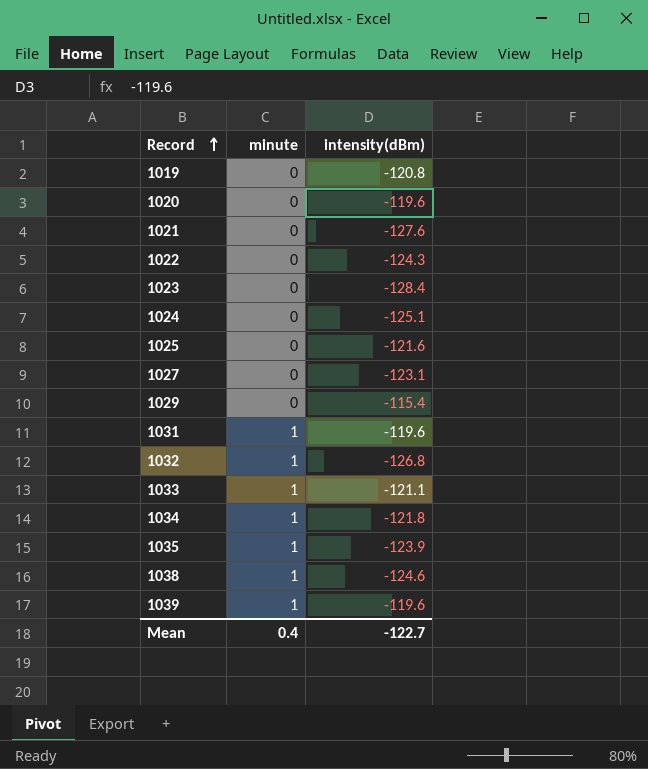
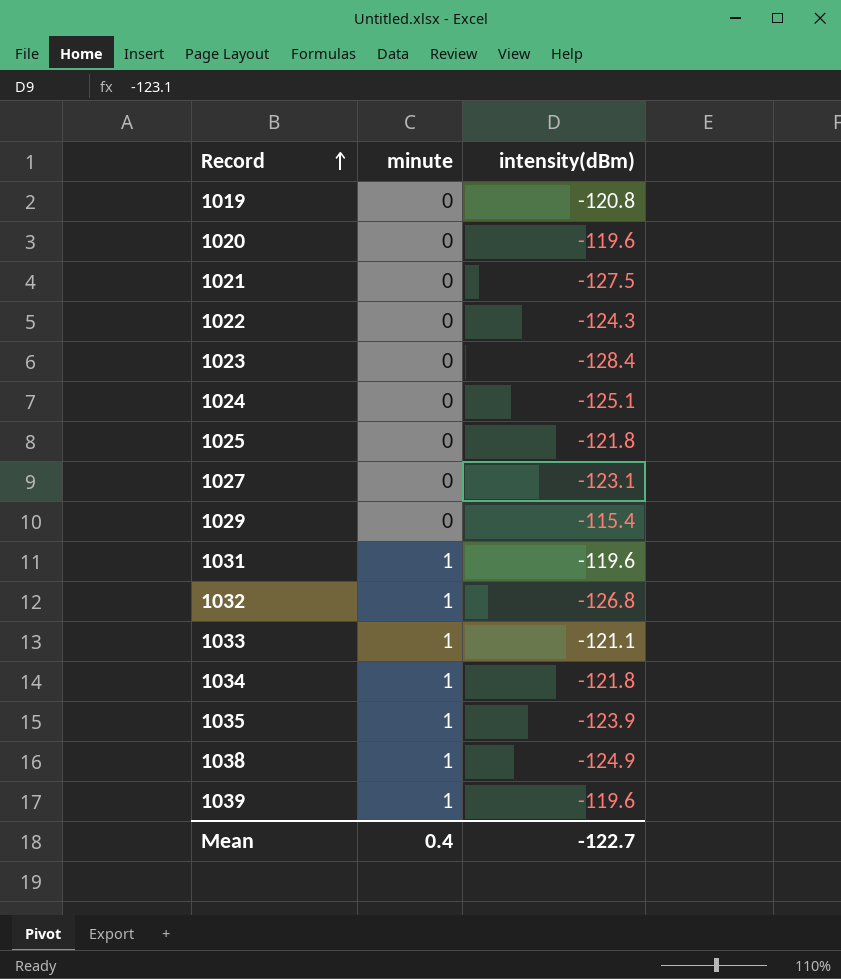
1021 | intensity(dBm): -127.6 -> -127.5
1025 | intensity(dBm): -121.6 -> -121.8
1038 | intensity(dBm): -124.6 -> -124.9

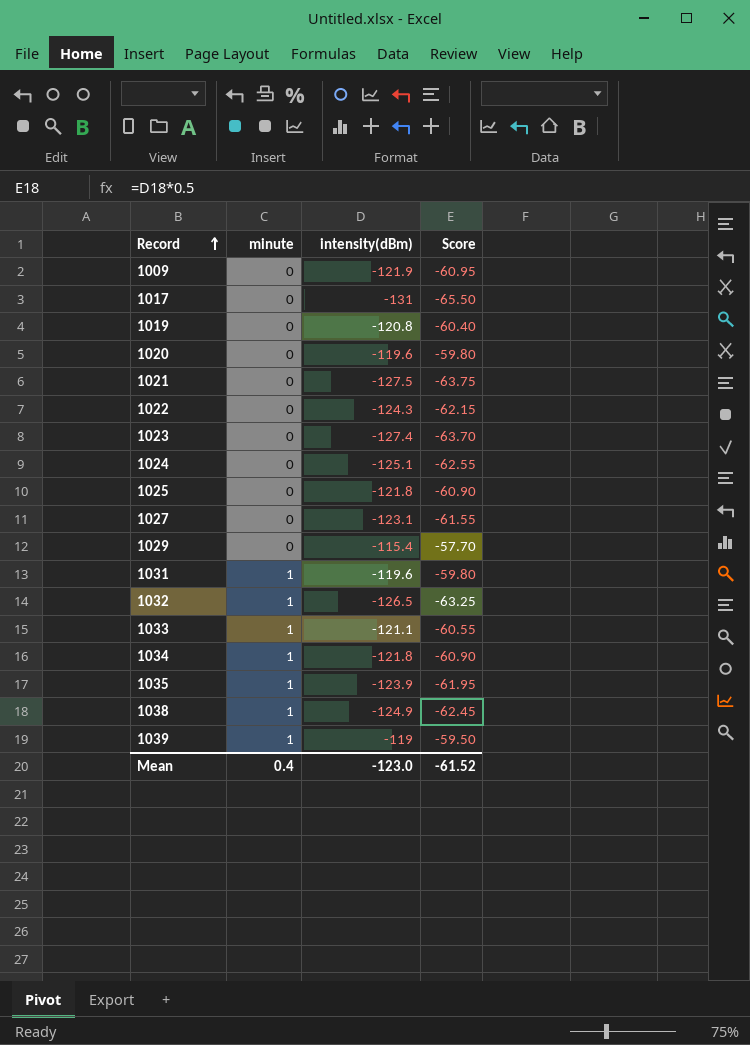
column Score | formula: none -> [intensity(dBm)] * 0.5
row 1009: none -> 0 | -121.9 | -60.95
row 1017: none -> 0 | -131 | -65.50
1023 | intensity(dBm): -128.4 -> -127.4
1032 | intensity(dBm): -126.8 -> -126.5
1039 | intensity(dBm): -119.6 -> -119
Mean | intensity(dBm): -122.7 -> -123.0

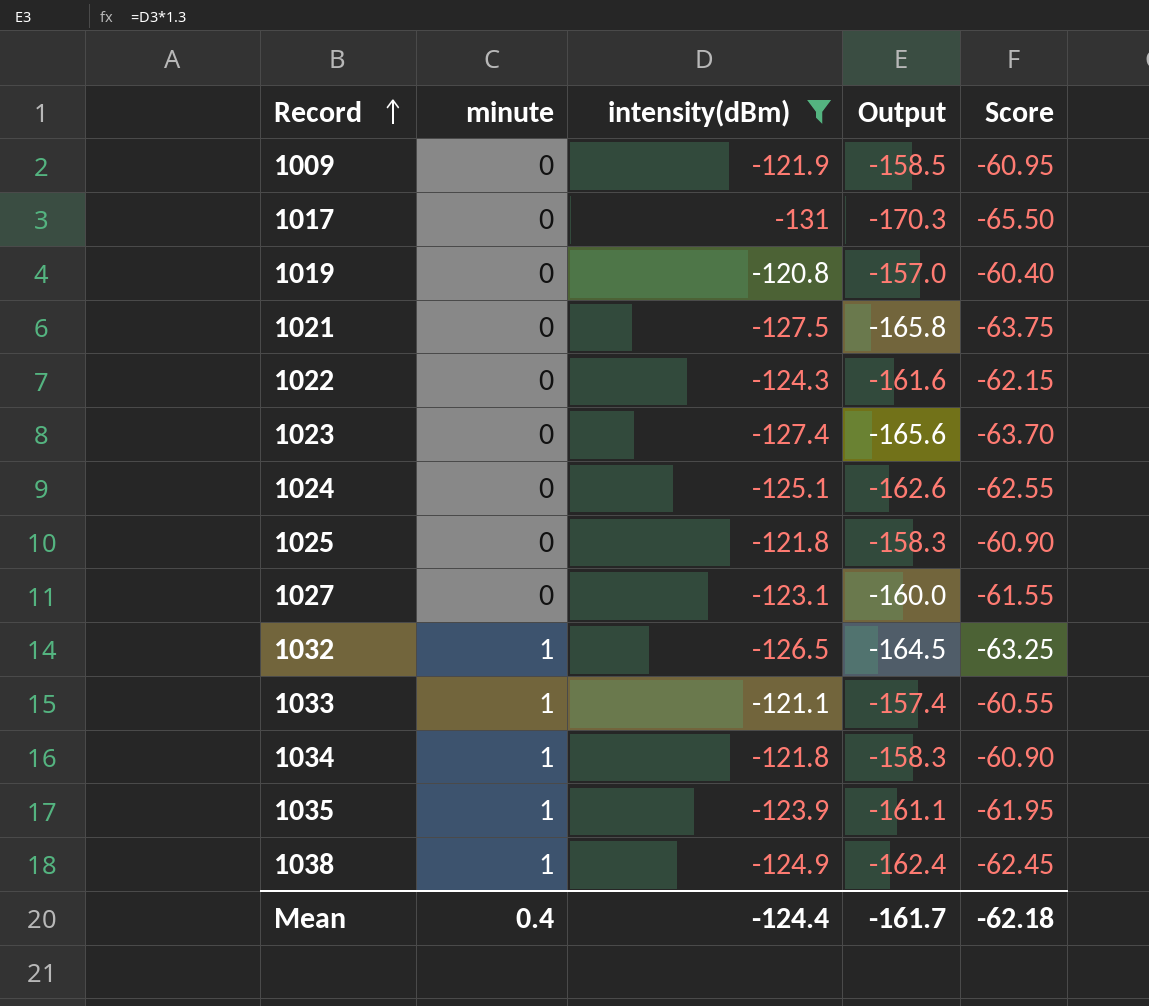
filter: none -> intensity(dBm) <= -120.8
column Output | formula: none -> [intensity(dBm)] * 1.3
Mean | intensity(dBm): -123.0 -> -124.4
Mean | Score: -61.52 -> -62.18

